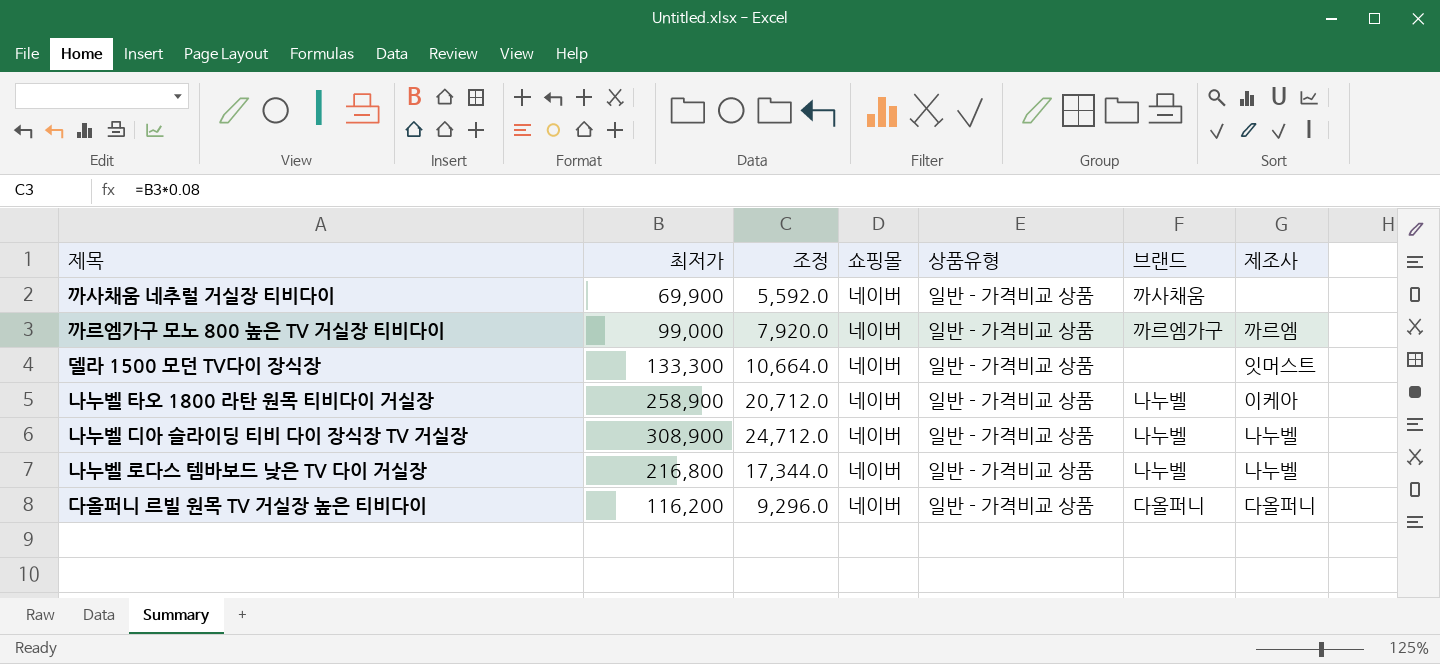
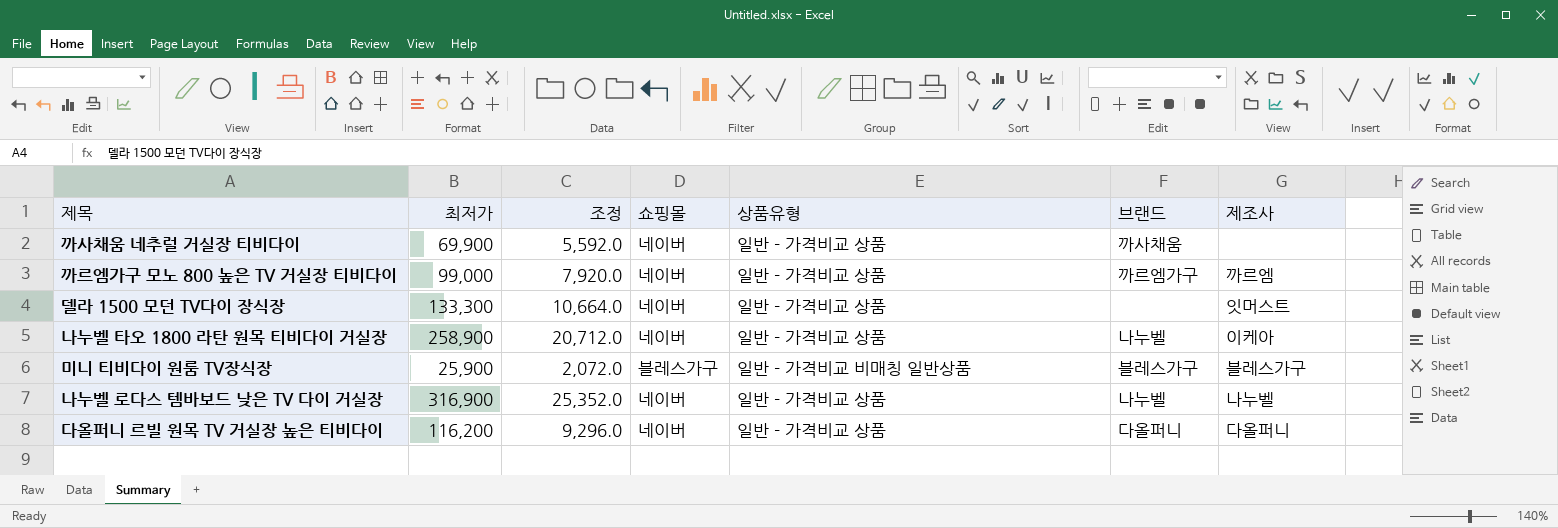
row 나누벨 디아 슬라이딩 티비 다이 장식장 TV 거실장: 308,900 | 24,712.0 | 네이버 | 일반 - 가격비교 상품 | 나누벨 | 나누벨 -> none
row 미니 티비다이 원룸 TV장식장: none -> 25,900 | 2,072.0 | 블레스가구 | 일반 - 가격비교 비매칭 일반상품 | 블레스가구 | 블레스가구
나누벨 로다스 템바보드 낮은 TV 다이 거실장 | 최저가: 216,800 -> 316,900
나누벨 로다스 템바보드 낮은 TV 다이 거실장 | 조정: 17,344.0 -> 25,352.0

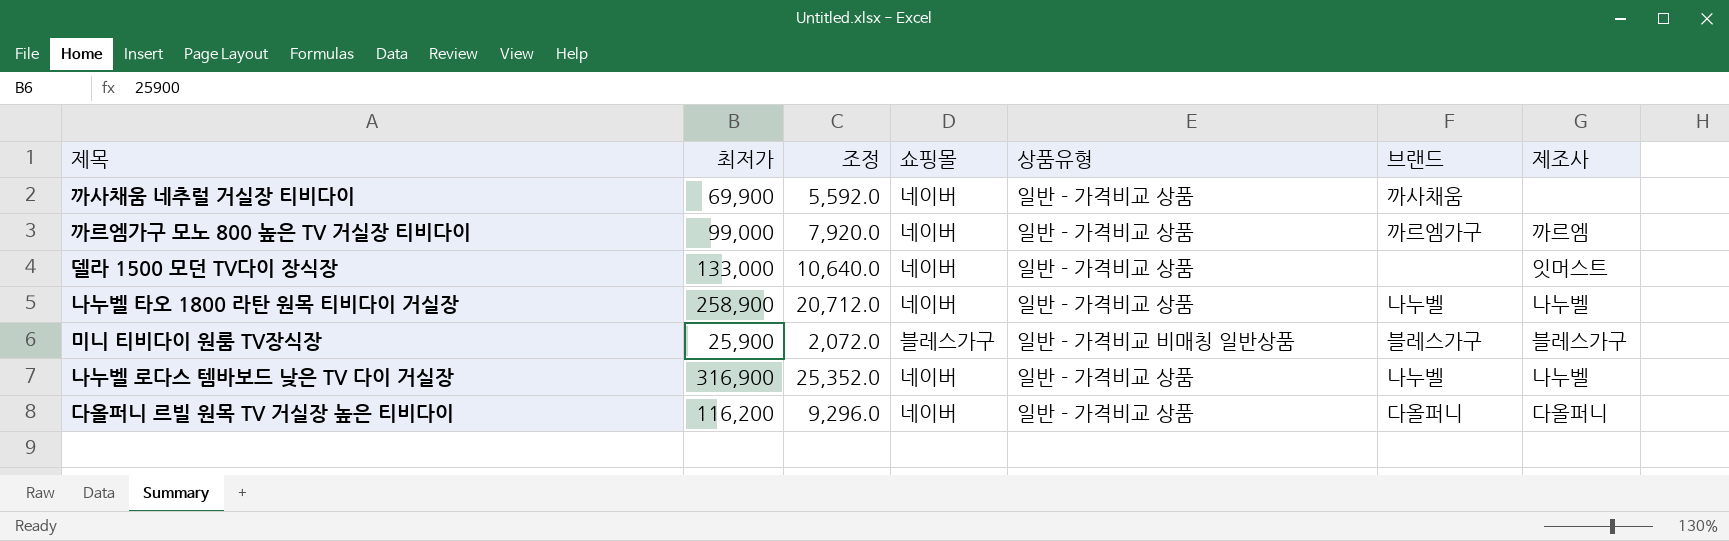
델라 1500 모던 TV다이 장식장 | 최저가: 133,300 -> 133,000
델라 1500 모던 TV다이 장식장 | 조정: 10,664.0 -> 10,640.0
나누벨 타오 1800 라탄 원목 티비다이 거실장 | 제조사: 이케아 -> 나누벨

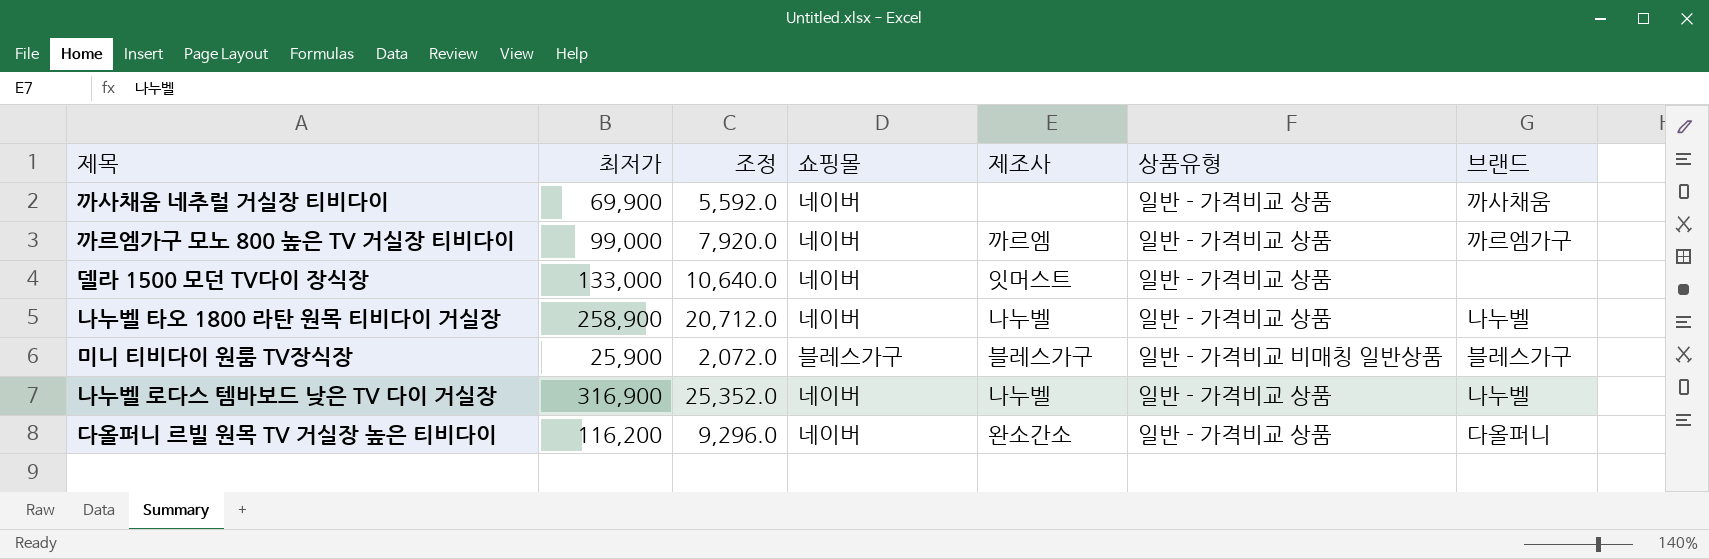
column 제조사 | position: 7 -> 5
다올퍼니 르빌 원목 TV 거실장 높은 티비다이 | 제조사: 다올퍼니 -> 완소간소

